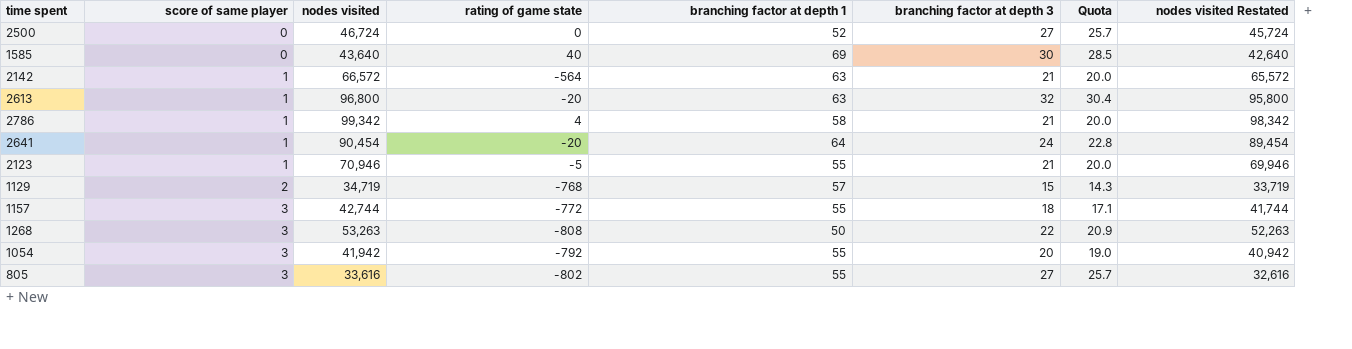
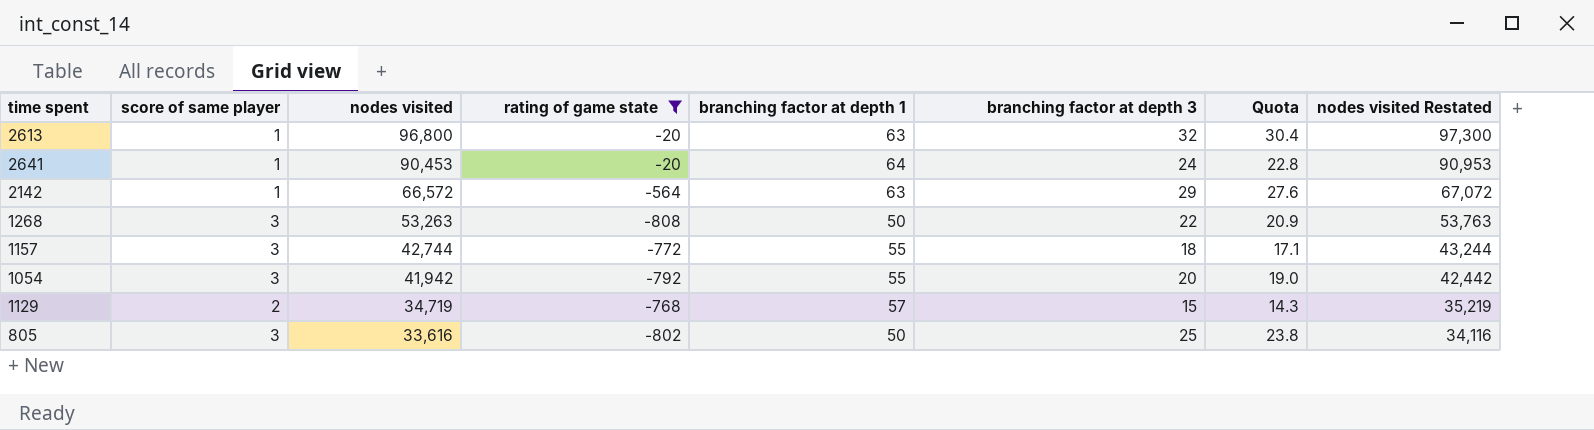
filter: none -> rating of game state <= -20
row order: score of same player ascending -> nodes visited descending
column nodes visited Restated | formula: [nodes visited] - 1000 -> [nodes visited] + 500
2641 | nodes visited: 90,454 -> 90,453
2142 | branching factor at depth 3: 21 -> 29
2142 | Quota: 20.0 -> 27.6
805 | branching factor at depth 1: 55 -> 50
805 | branching factor at depth 3: 27 -> 25
805 | Quota: 25.7 -> 23.8

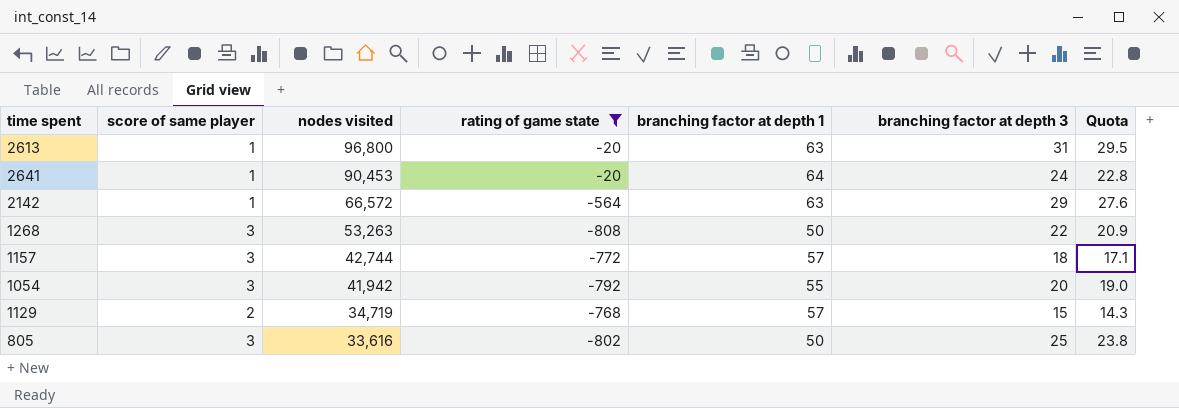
column nodes visited Restated | formula: [nodes visited] + 500 -> none
2613 | branching factor at depth 3: 32 -> 31
2613 | Quota: 30.4 -> 29.5
1157 | branching factor at depth 1: 55 -> 57

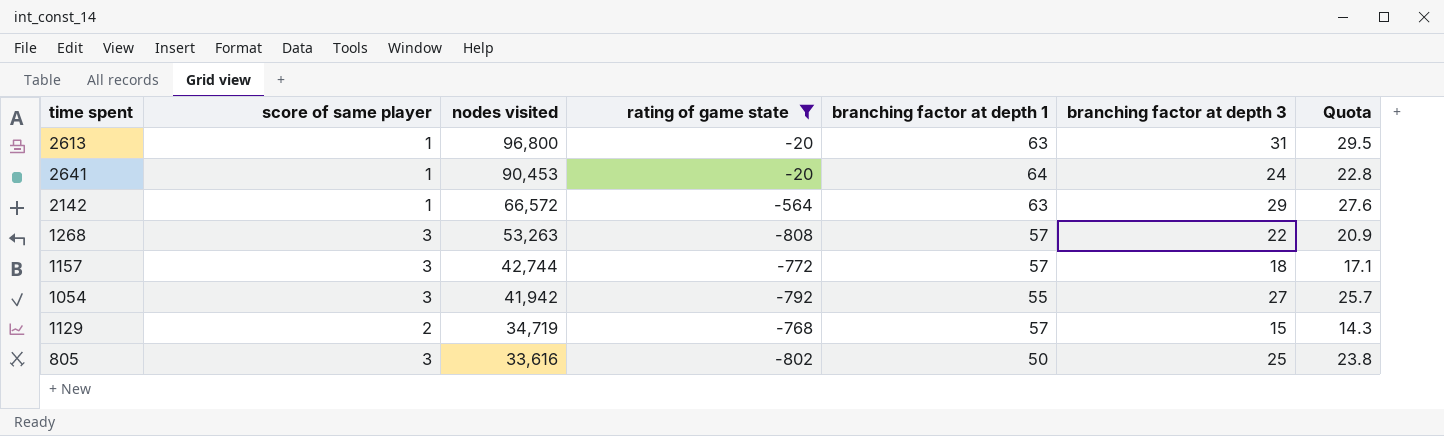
1268 | branching factor at depth 1: 50 -> 57
1054 | branching factor at depth 3: 20 -> 27
1054 | Quota: 19.0 -> 25.7

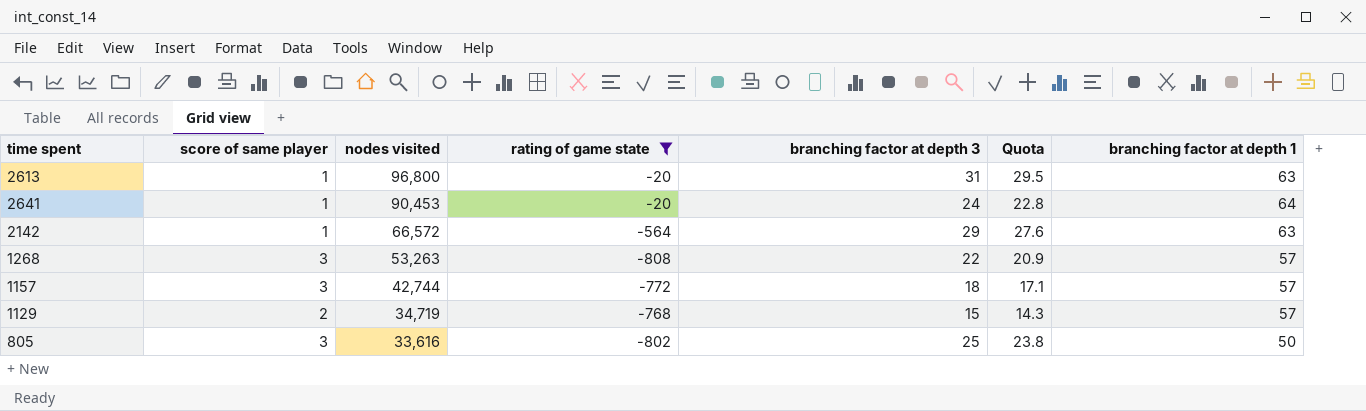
column branching factor at depth 1 | position: 5 -> 7
row 1054: 3 | 41,942 | -792 | 55 | 27 | 25.7 -> none

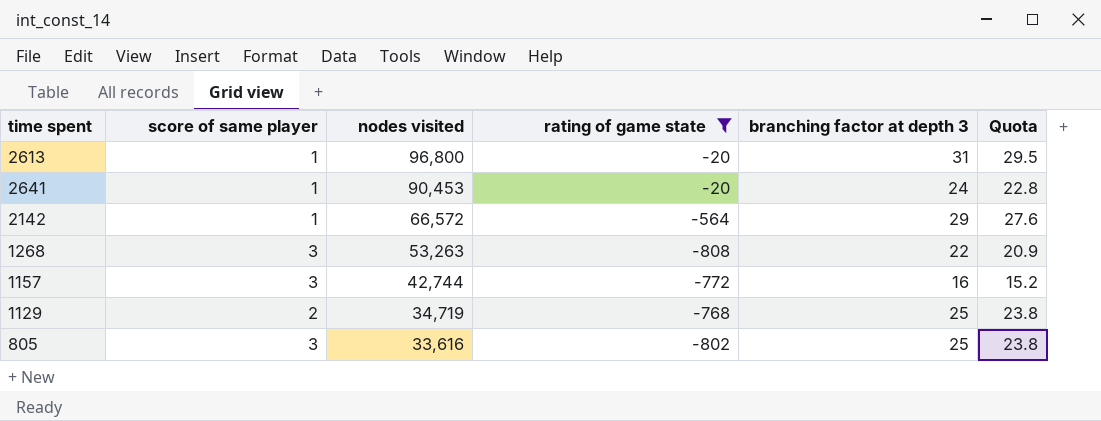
column branching factor at depth 1 | position: 7 -> none
1157 | branching factor at depth 3: 18 -> 16
1157 | Quota: 17.1 -> 15.2
1129 | branching factor at depth 3: 15 -> 25
1129 | Quota: 14.3 -> 23.8

